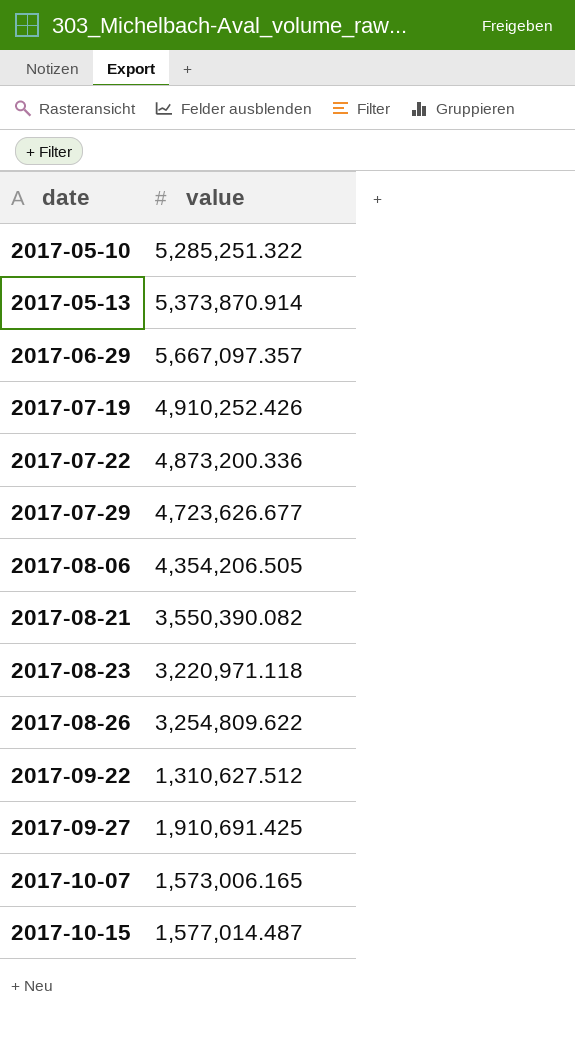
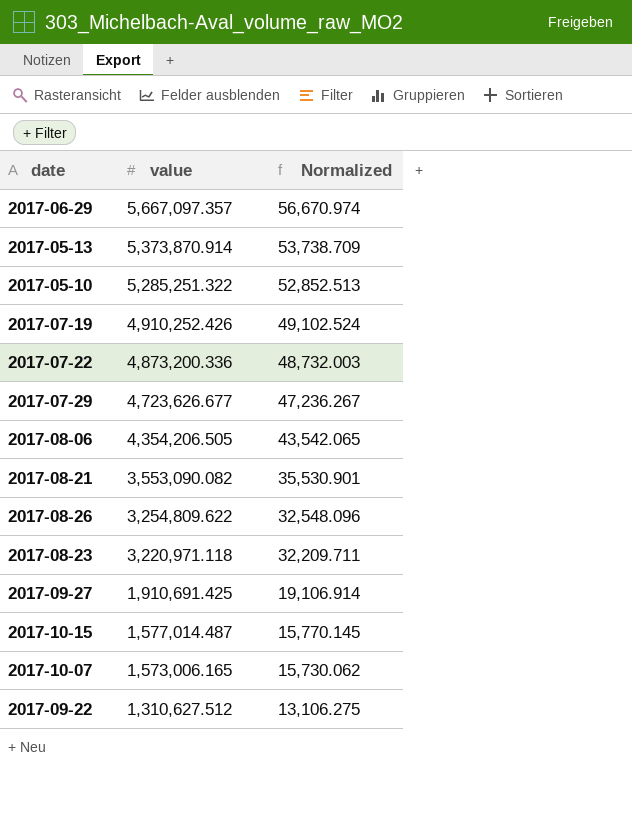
row order: date ascending -> value descending
column Normalized | formula: none -> [value] * 0.01
2017-08-21 | value: 3,550,390.082 -> 3,553,090.082

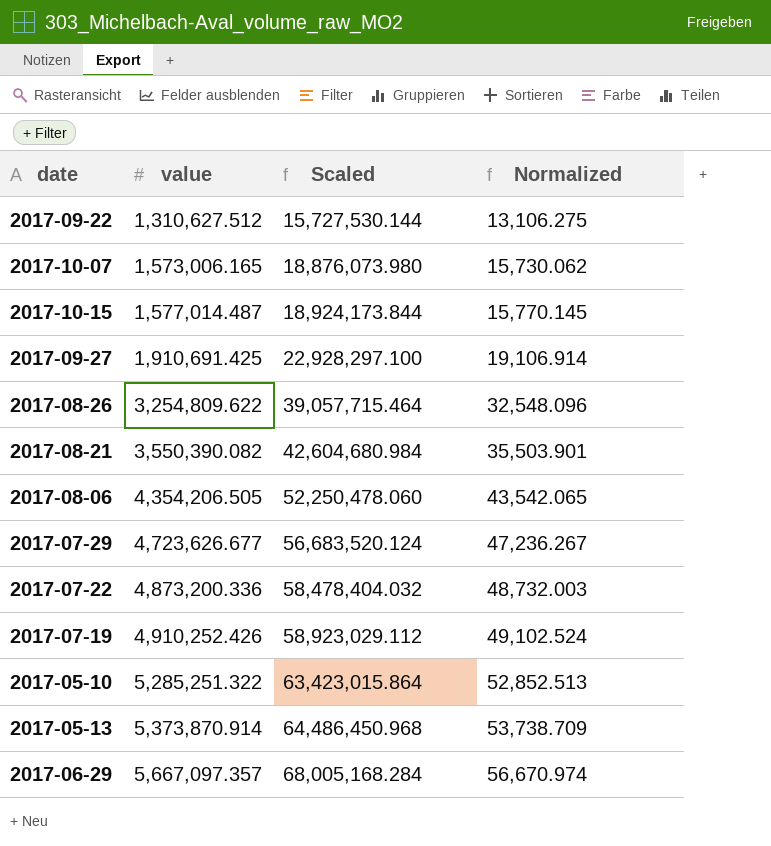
row order: value descending -> value ascending
column Scaled | formula: none -> [value] * 12
row 2017-08-23: 3,220,971.118 | 32,209.711 -> none
2017-08-21 | value: 3,553,090.082 -> 3,550,390.082
2017-08-21 | Normalized: 35,530.901 -> 35,503.901

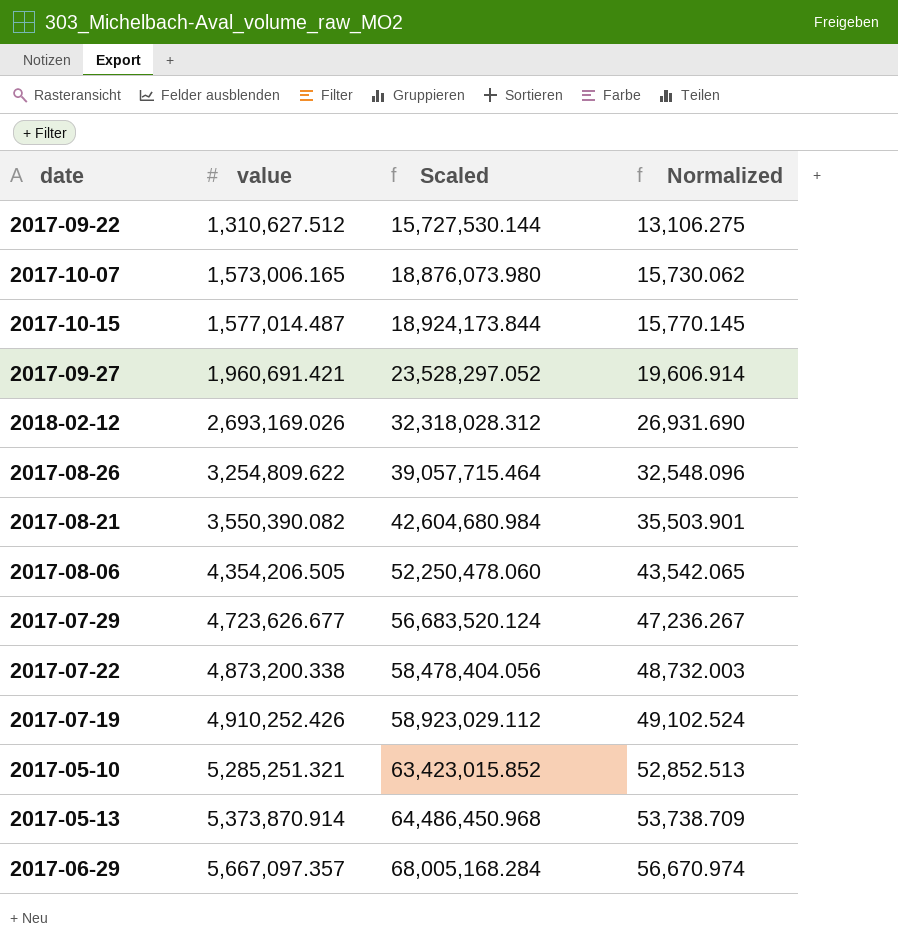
2017-09-27 | value: 1,910,691.425 -> 1,960,691.421
2017-09-27 | Scaled: 22,928,297.100 -> 23,528,297.052
2017-09-27 | Normalized: 19,106.914 -> 19,606.914
row 2018-02-12: none -> 2,693,169.026 | 32,318,028.312 | 26,931.690
2017-07-22 | value: 4,873,200.336 -> 4,873,200.338
2017-07-22 | Scaled: 58,478,404.032 -> 58,478,404.056
2017-05-10 | value: 5,285,251.322 -> 5,285,251.321
2017-05-10 | Scaled: 63,423,015.864 -> 63,423,015.852

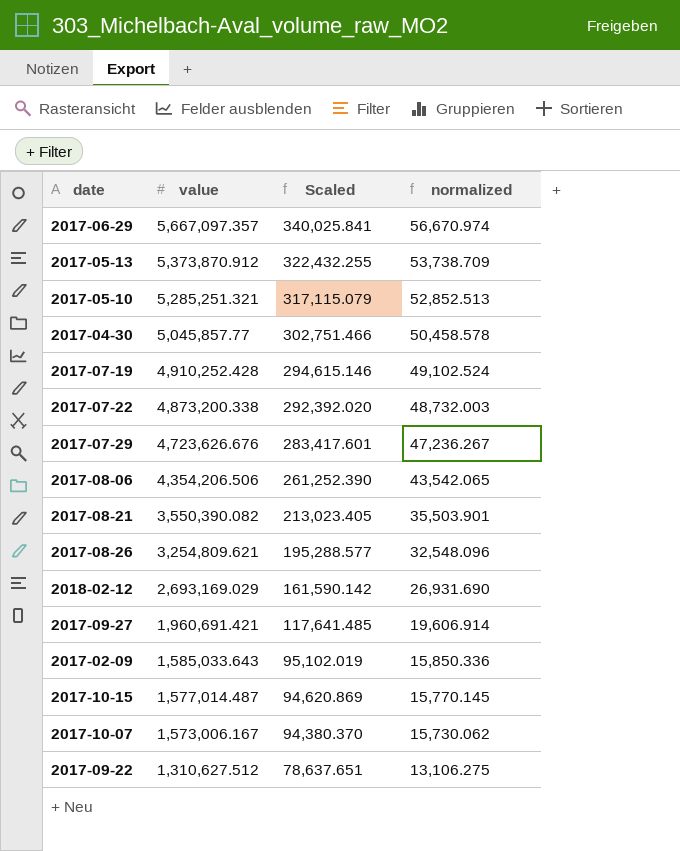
row order: value ascending -> value descending
column Scaled | formula: [value] * 12 -> [value] * 0.06
column name: Normalized -> normalized
2017-05-13 | value: 5,373,870.914 -> 5,373,870.912
row 2017-04-30: none -> 5,045,857.77 | 302,751.466 | 50,458.578
2017-07-19 | value: 4,910,252.426 -> 4,910,252.428
2017-07-29 | value: 4,723,626.677 -> 4,723,626.676
2017-08-06 | value: 4,354,206.505 -> 4,354,206.506
2017-08-26 | value: 3,254,809.622 -> 3,254,809.621
2018-02-12 | value: 2,693,169.026 -> 2,693,169.029
row 2017-02-09: none -> 1,585,033.643 | 95,102.019 | 15,850.336
2017-10-07 | value: 1,573,006.165 -> 1,573,006.167

